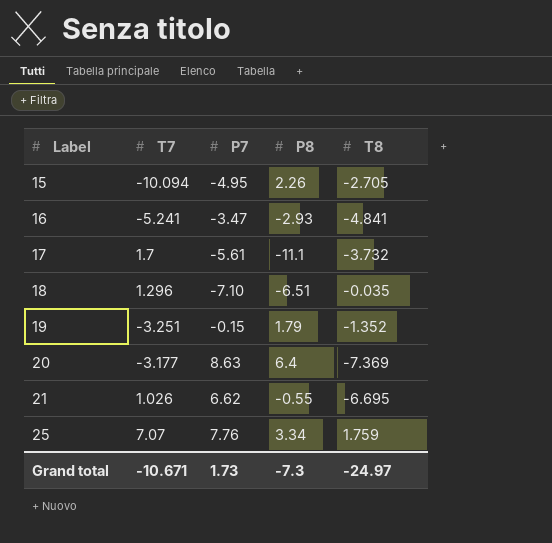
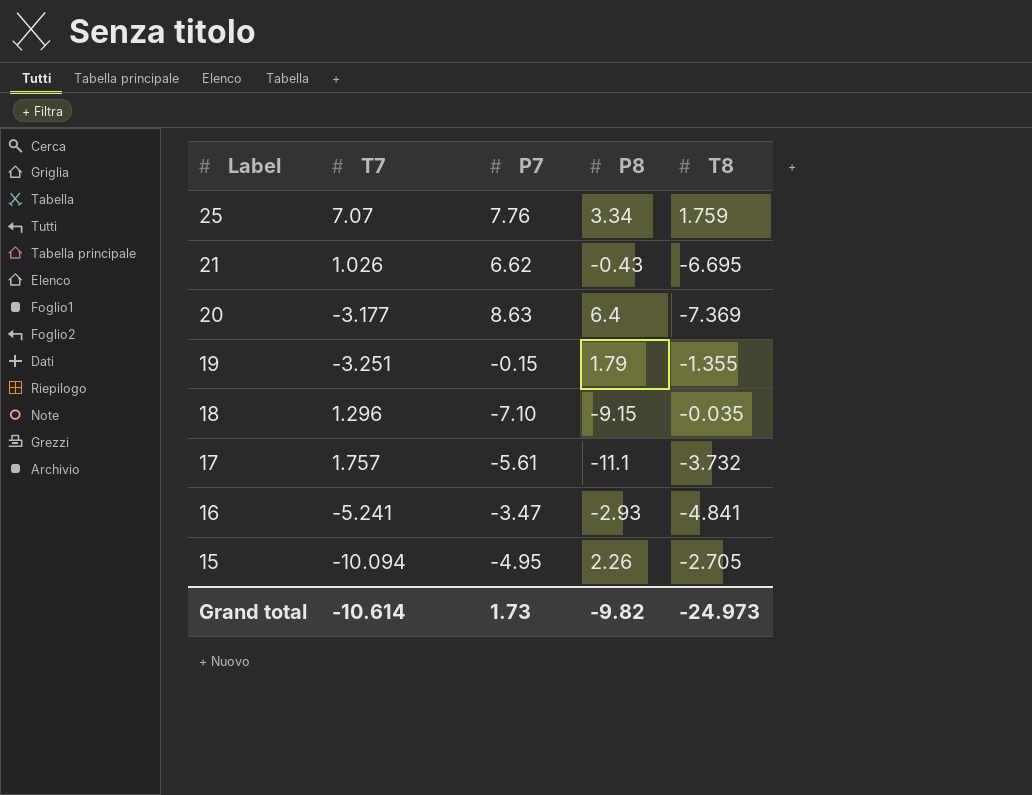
row order: Label ascending -> Label descending
21 | P8: -0.55 -> -0.43
19 | T8: -1.352 -> -1.355
18 | P8: -6.51 -> -9.15
17 | T7: 1.7 -> 1.757
Grand total | T7: -10.671 -> -10.614
Grand total | P8: -7.3 -> -9.82
Grand total | T8: -24.97 -> -24.973

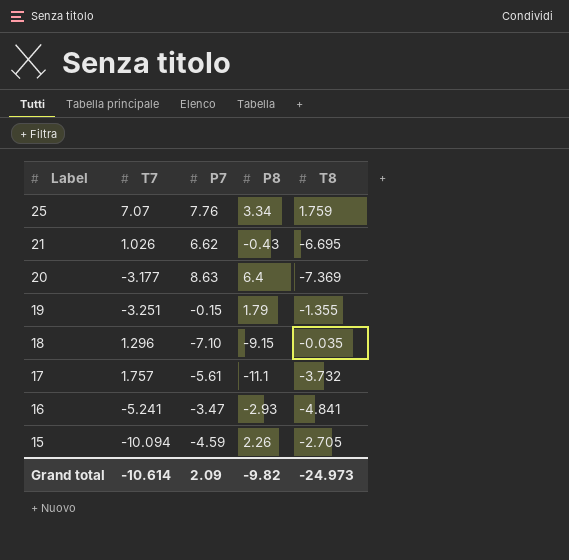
15 | P7: -4.95 -> -4.59
Grand total | P7: 1.73 -> 2.09

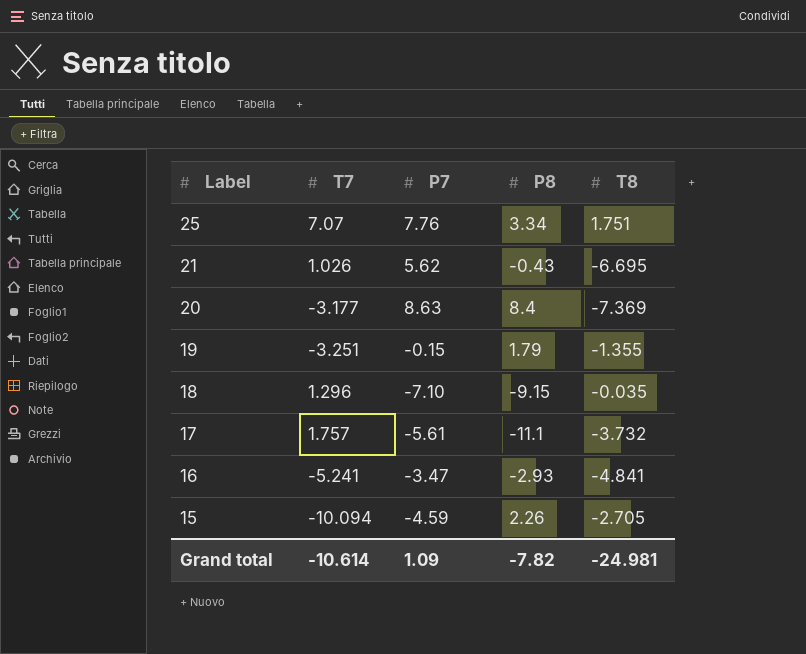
25 | T8: 1.759 -> 1.751
21 | P7: 6.62 -> 5.62
20 | P8: 6.4 -> 8.4
Grand total | P7: 2.09 -> 1.09
Grand total | P8: -9.82 -> -7.82
Grand total | T8: -24.973 -> -24.981

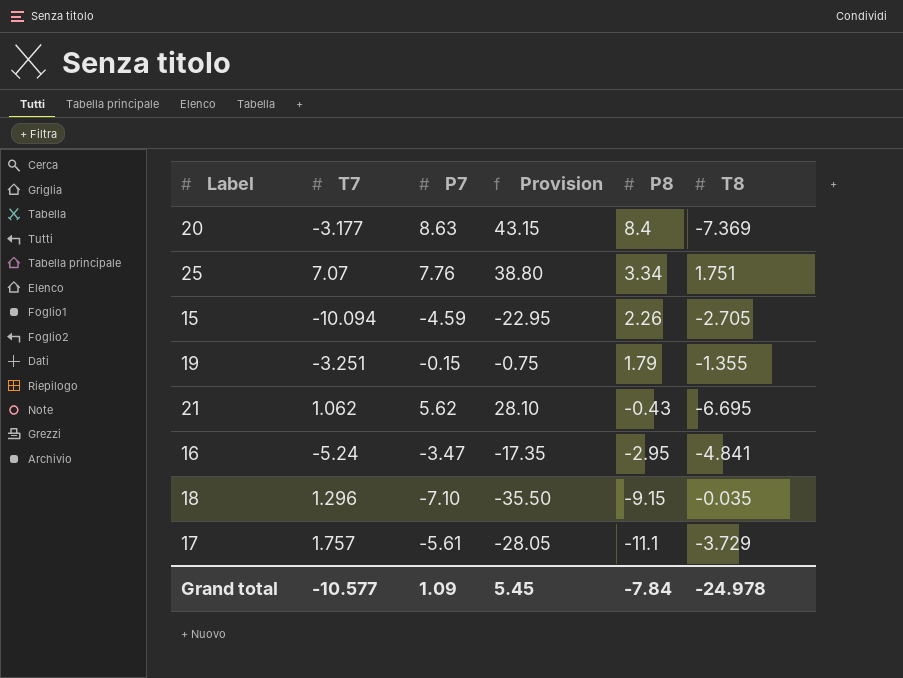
row order: Label descending -> P8 descending
column Provision | formula: none -> [P7] * 5
21 | T7: 1.026 -> 1.062
16 | T7: -5.241 -> -5.24
16 | P8: -2.93 -> -2.95
17 | T8: -3.732 -> -3.729
Grand total | T7: -10.614 -> -10.577
Grand total | P8: -7.82 -> -7.84
Grand total | T8: -24.981 -> -24.978

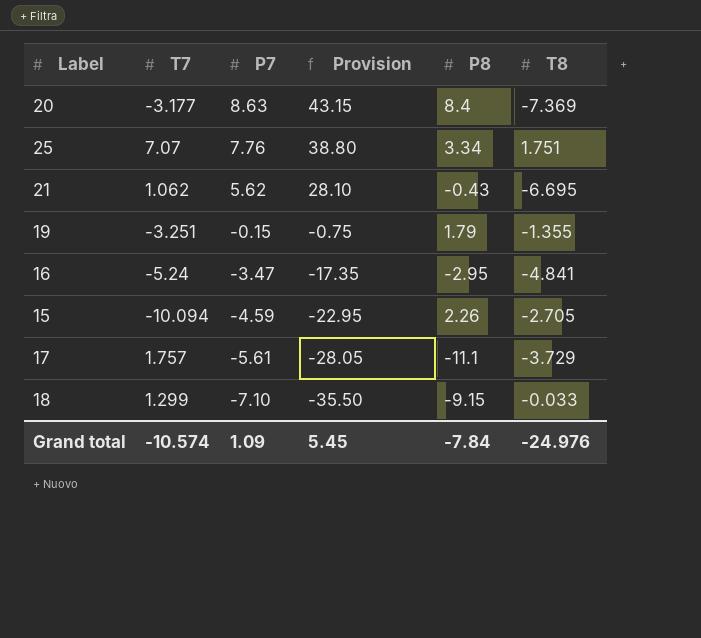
row order: P8 descending -> P7 descending
18 | T7: 1.296 -> 1.299
18 | T8: -0.035 -> -0.033
Grand total | T7: -10.577 -> -10.574
Grand total | T8: -24.978 -> -24.976

